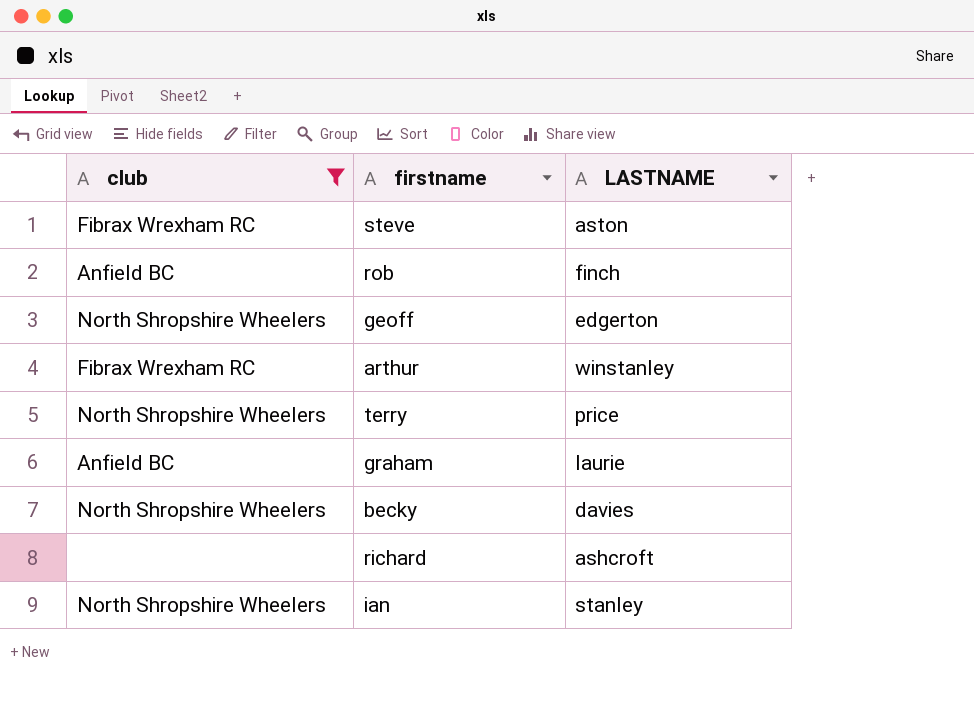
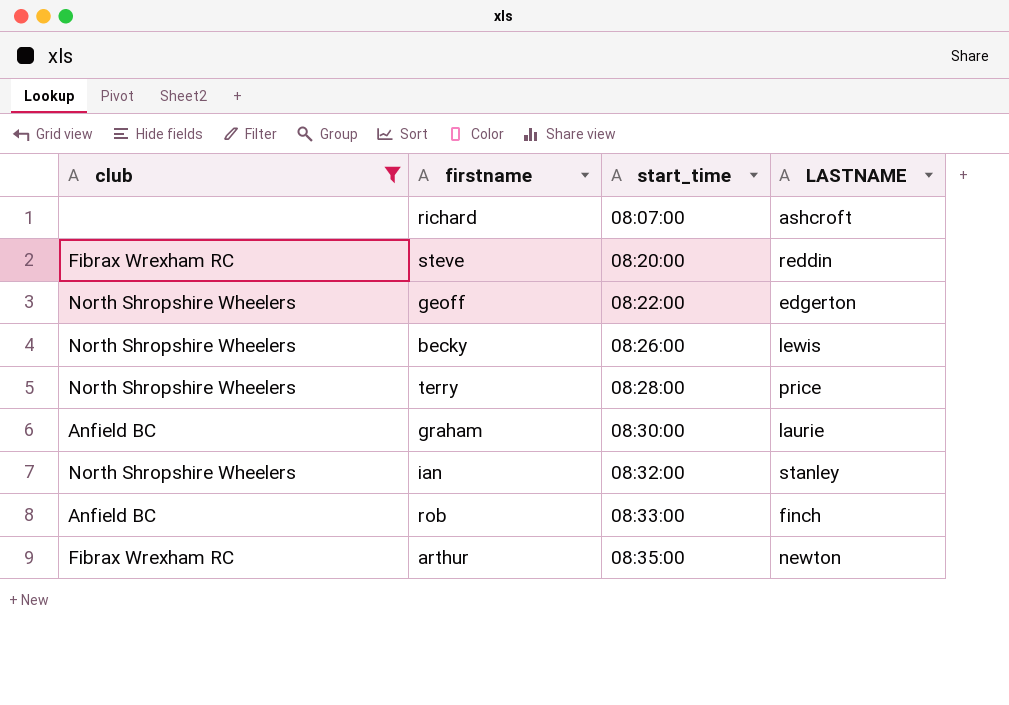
row order: none -> start_time ascending
column start_time | position: none -> 3
steve | LASTNAME: aston -> reddin
becky | LASTNAME: davies -> lewis
arthur | LASTNAME: winstanley -> newton

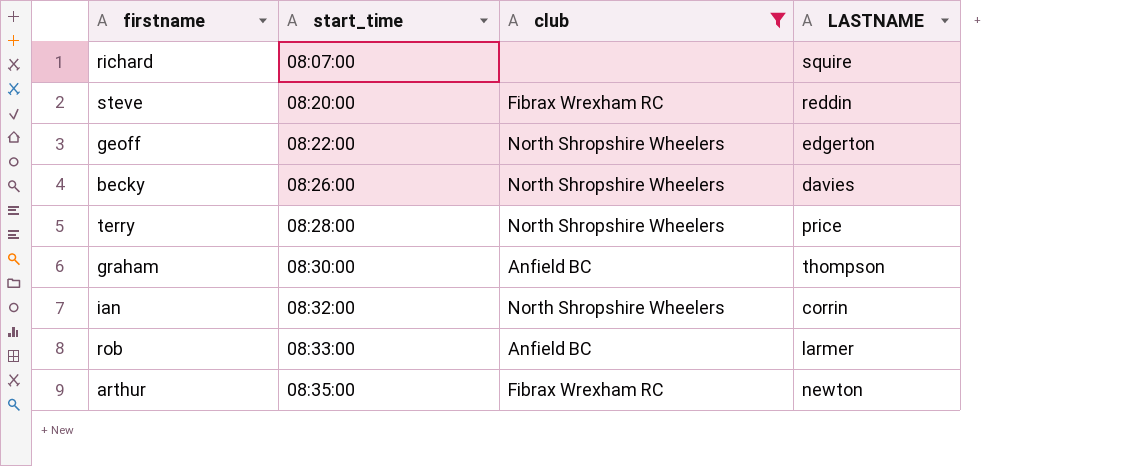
column club | position: 1 -> 3
richard | LASTNAME: ashcroft -> squire
becky | LASTNAME: lewis -> davies
graham | LASTNAME: laurie -> thompson
ian | LASTNAME: stanley -> corrin
rob | LASTNAME: finch -> larmer

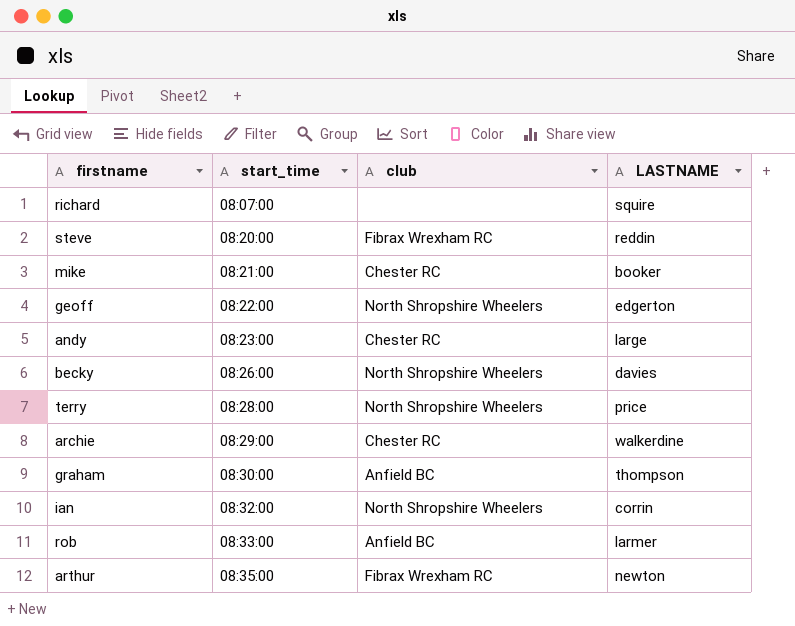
filter: club != Chester RC -> none

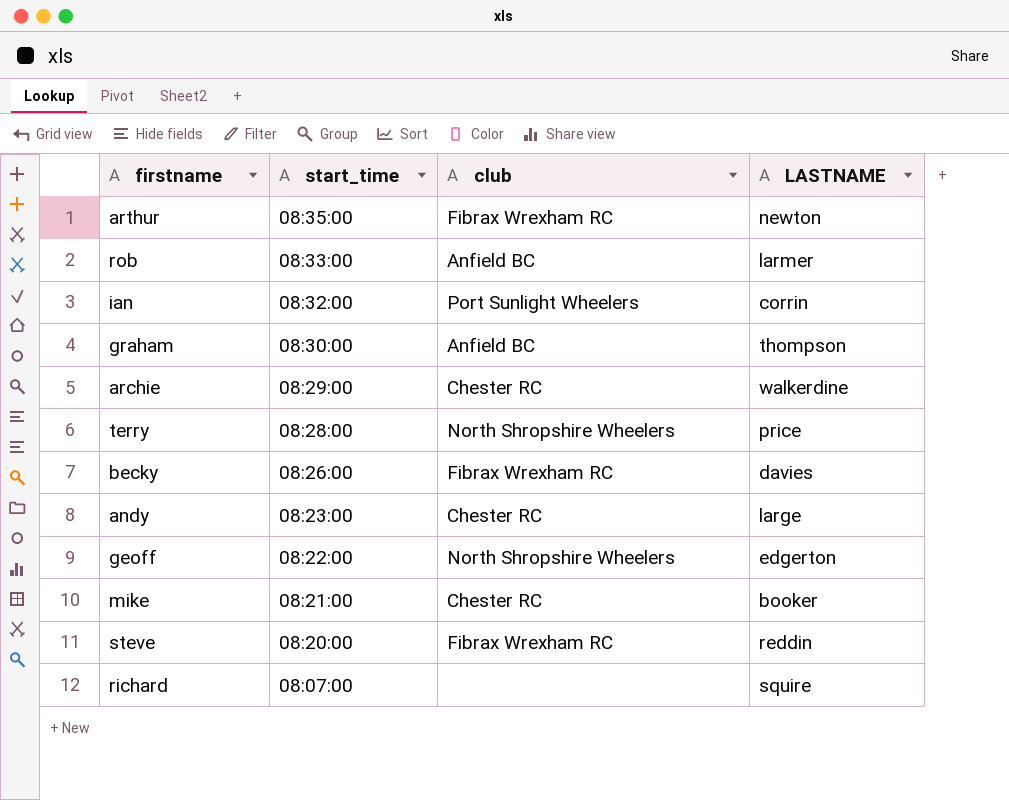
row order: start_time ascending -> start_time descending
ian | club: North Shropshire Wheelers -> Port Sunlight Wheelers
becky | club: North Shropshire Wheelers -> Fibrax Wrexham RC

